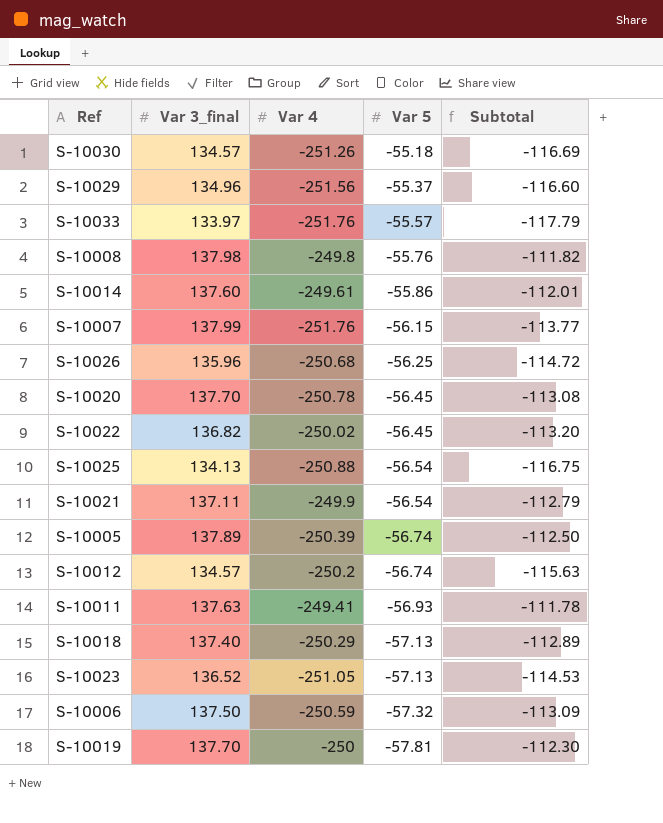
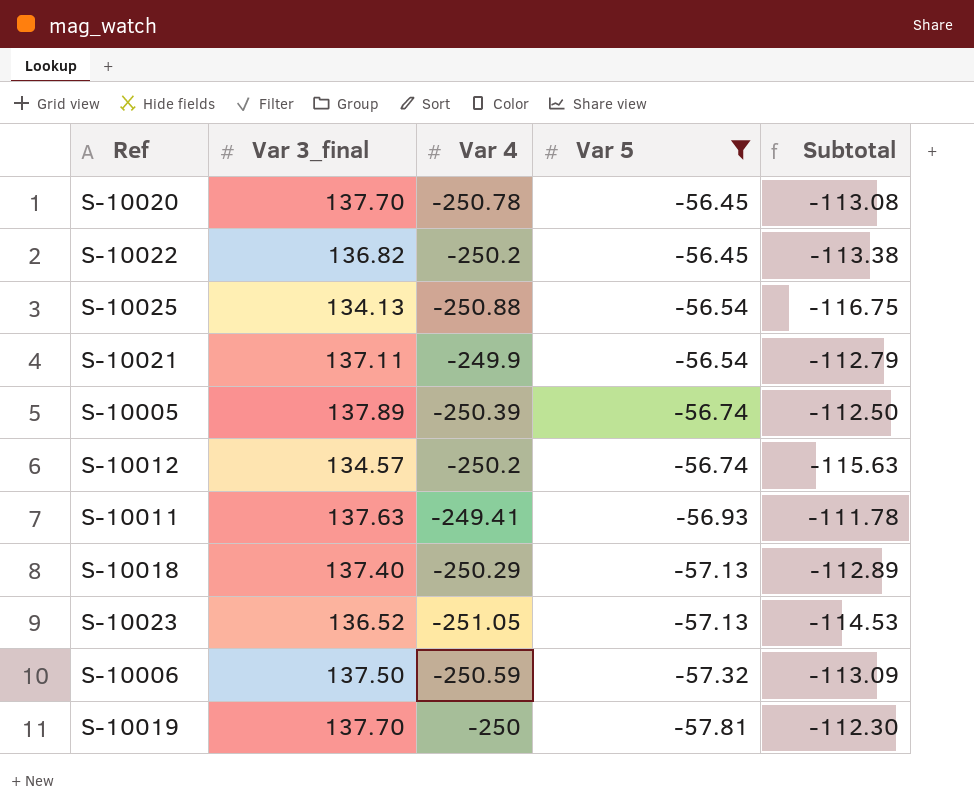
filter: none -> Var 5 <= -56.45
S-10022 | Var 4: -250.02 -> -250.2
S-10022 | Subtotal: -113.20 -> -113.38

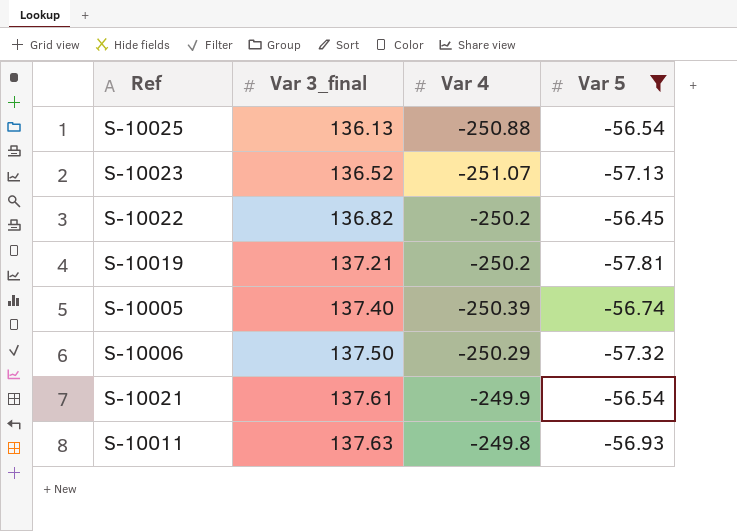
row order: Var 5 descending -> Var 3_final ascending
column Subtotal | formula: [Var 3_final] + [Var 4] -> none
row S-10020: 137.70 | -250.78 | -56.45 | -113.08 -> none
row S-10012: 134.57 | -250.2 | -56.74 | -115.63 -> none
row S-10018: 137.40 | -250.29 | -57.13 | -112.89 -> none
S-10025 | Var 3_final: 134.13 -> 136.13
S-10023 | Var 4: -251.05 -> -251.07
S-10019 | Var 3_final: 137.70 -> 137.21
S-10019 | Var 4: -250 -> -250.2
S-10005 | Var 3_final: 137.89 -> 137.40
S-10006 | Var 4: -250.59 -> -250.29
S-10021 | Var 3_final: 137.11 -> 137.61
S-10011 | Var 4: -249.41 -> -249.8

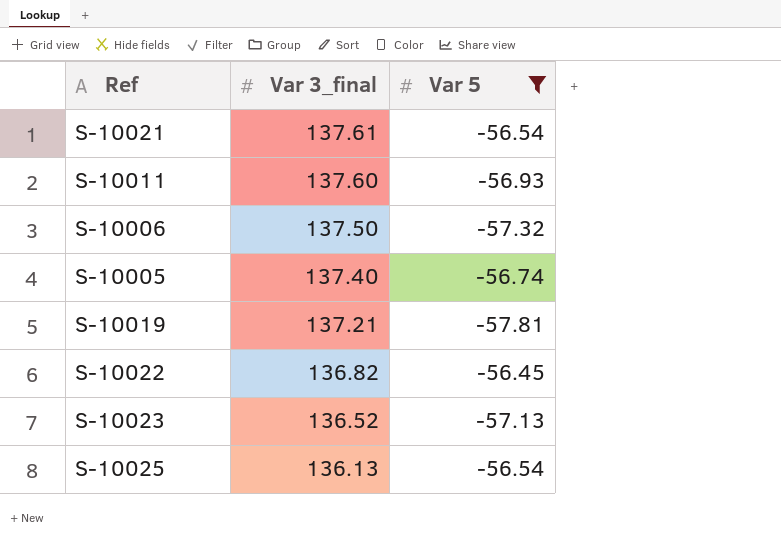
row order: Var 3_final ascending -> Var 3_final descending
column Var 4 | position: 3 -> none
S-10011 | Var 3_final: 137.63 -> 137.60

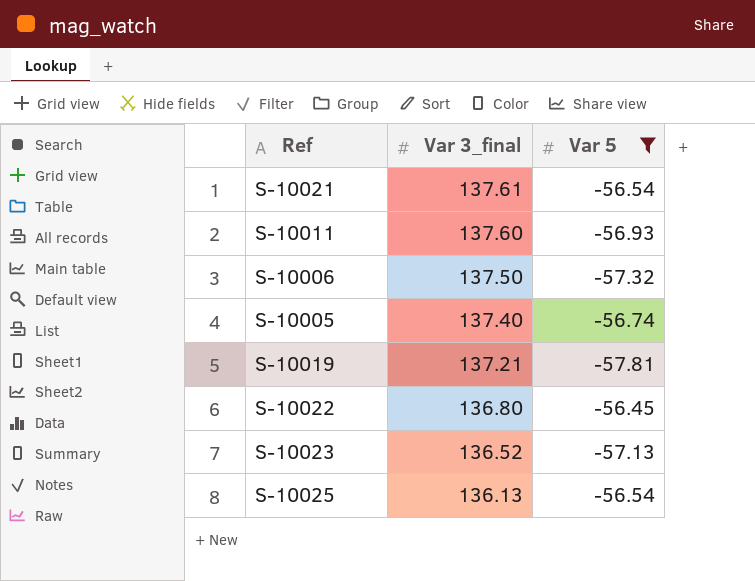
S-10022 | Var 3_final: 136.82 -> 136.80

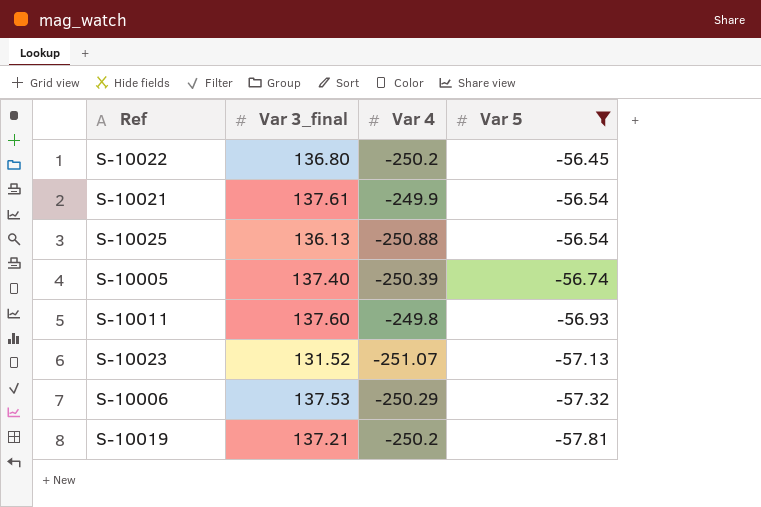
row order: Var 3_final descending -> Var 5 descending
column Var 4 | position: none -> 3
S-10023 | Var 3_final: 136.52 -> 131.52
S-10006 | Var 3_final: 137.50 -> 137.53

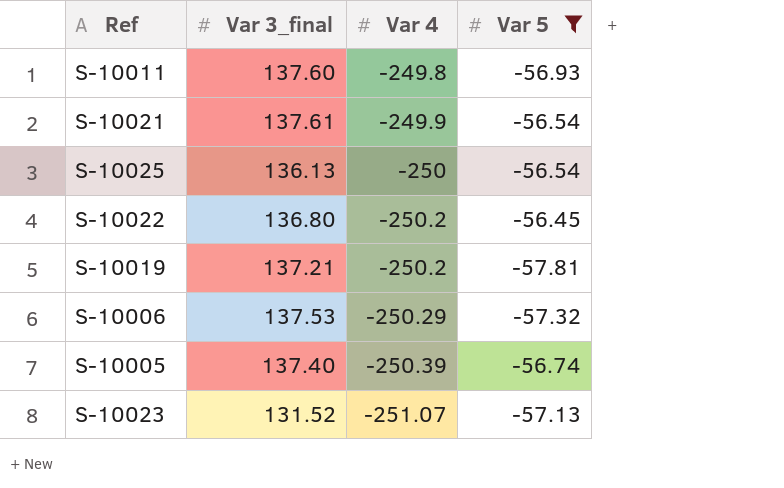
row order: Var 5 descending -> Var 4 descending
S-10025 | Var 4: -250.88 -> -250

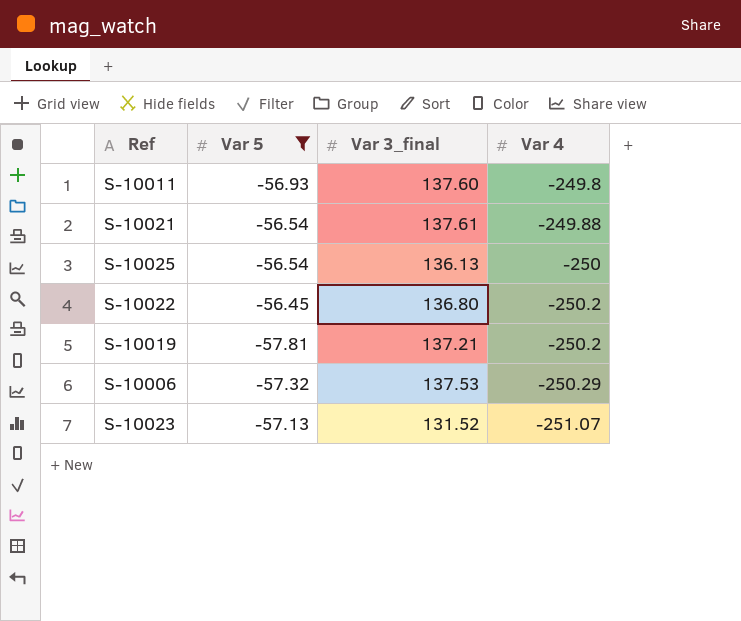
column Var 5 | position: 4 -> 2
row S-10005: 137.40 | -250.39 | -56.74 -> none
S-10021 | Var 4: -249.9 -> -249.88

